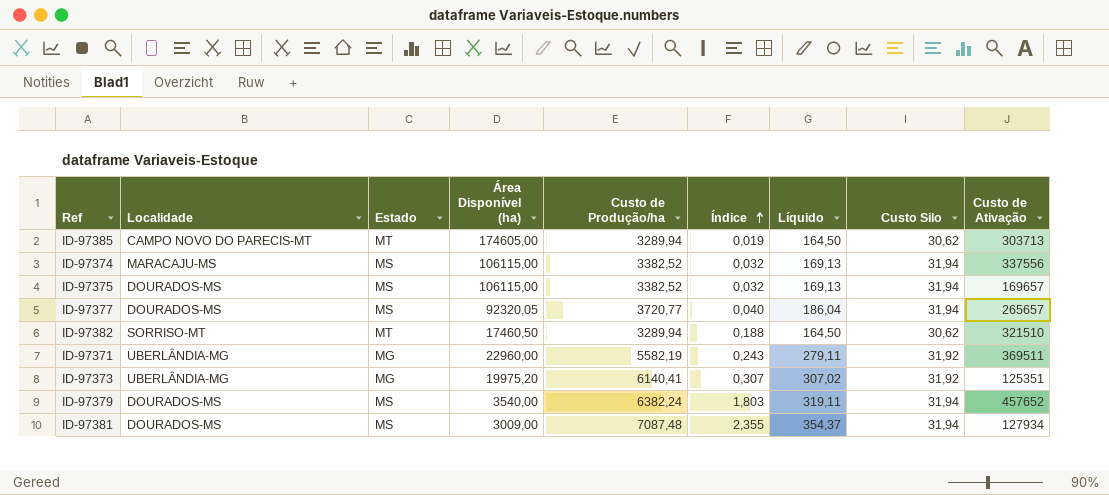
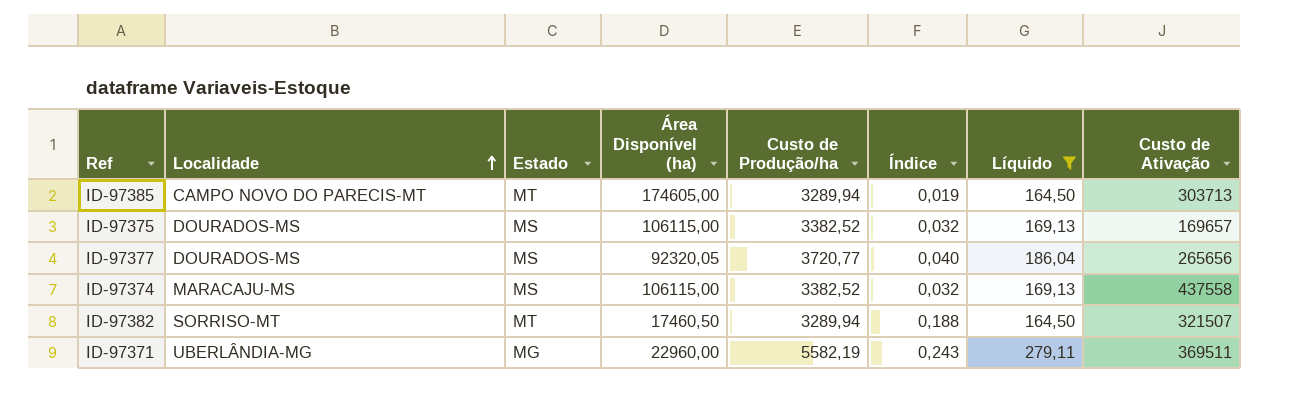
filter: none -> Líquido <= 279,11
row order: Índice ascending -> Localidade ascending
column Custo Silo | position: 8 -> none
ID-97377 | Custo de Ativação: 265657 -> 265656
ID-97374 | Custo de Ativação: 337556 -> 437558
ID-97382 | Custo de Ativação: 321510 -> 321507

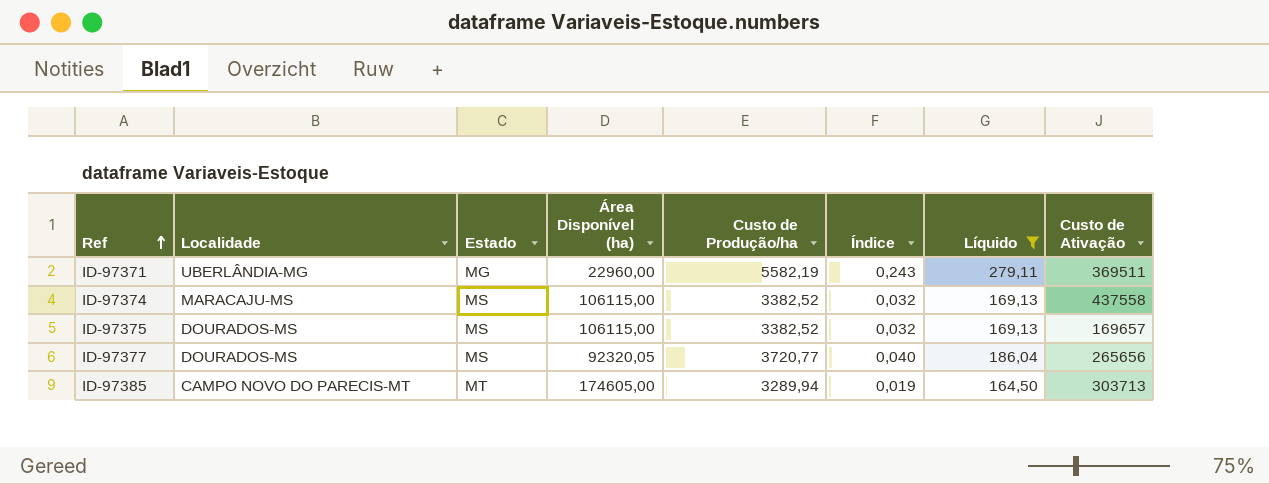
row order: Localidade ascending -> Ref ascending
row ID-97382: SORRISO-MT | MT | 17460,50 | 3289,94 | 0,188 | 164,50 | 321507 -> none

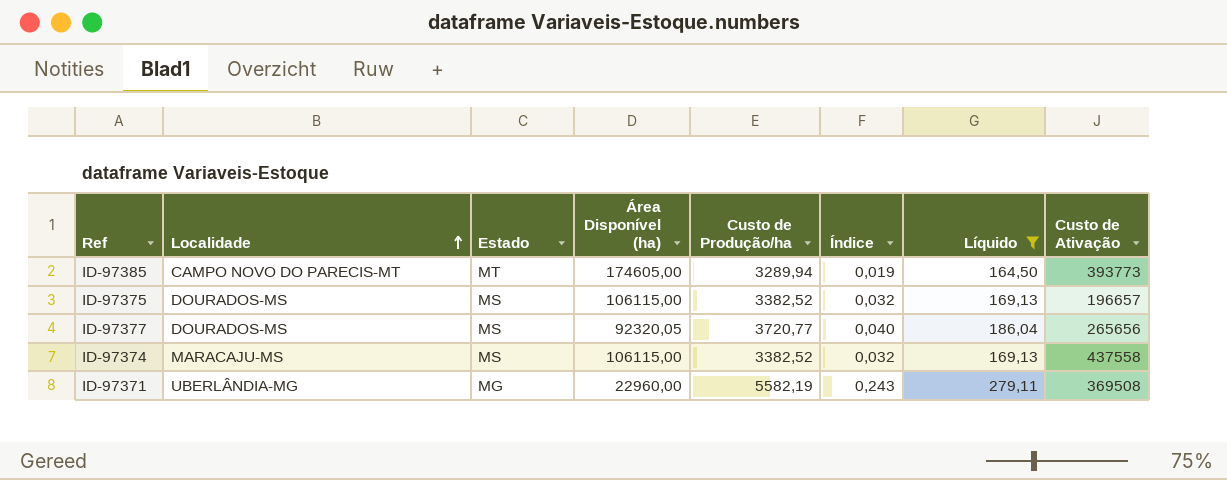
row order: Ref ascending -> Localidade ascending
ID-97385 | Custo de Ativação: 303713 -> 393773
ID-97375 | Custo de Ativação: 169657 -> 196657
ID-97371 | Custo de Ativação: 369511 -> 369508

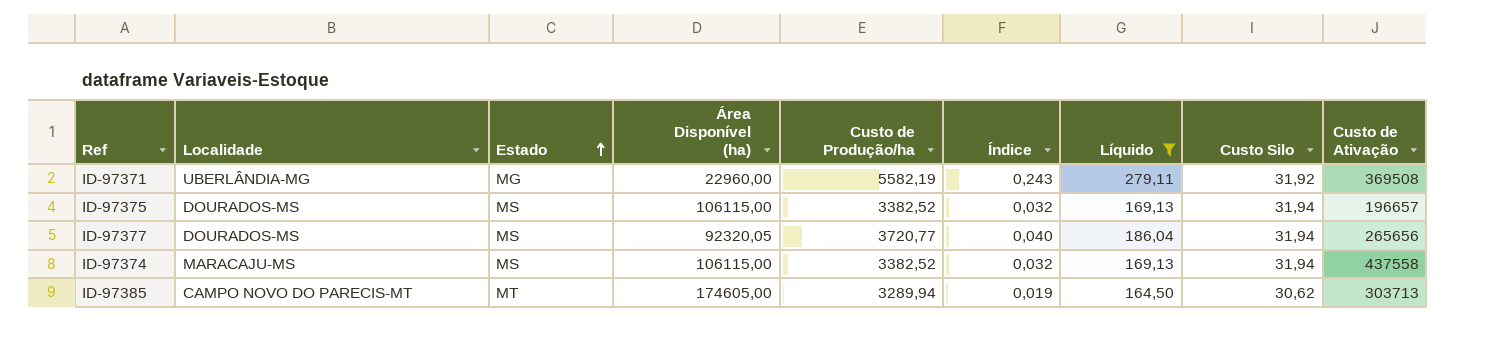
row order: Localidade ascending -> Estado ascending
column Custo Silo | position: none -> 8
ID-97385 | Custo de Ativação: 393773 -> 303713

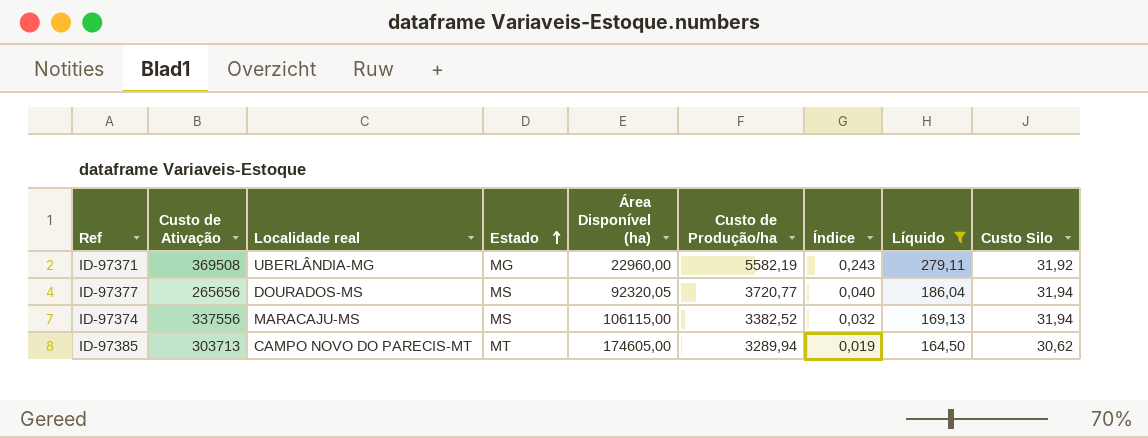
column Custo de Ativação | position: 9 -> 2
column name: Localidade -> Localidade real
row ID-97375: DOURADOS-MS | MS | 106115,00 | 3382,52 | 0,032 | 169,13 | 31,94 | 196657 -> none
ID-97374 | Custo de Ativação: 437558 -> 337556

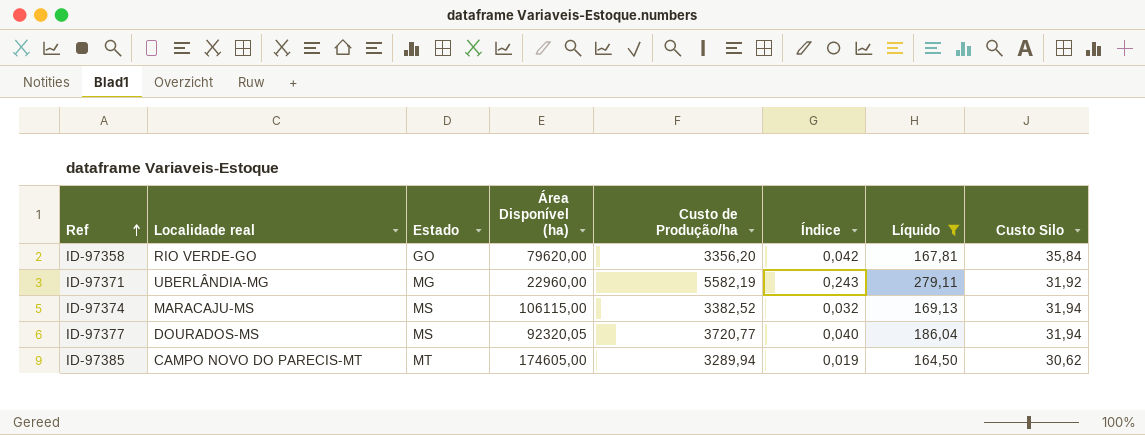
row order: Estado ascending -> Ref ascending
column Custo de Ativação | position: 2 -> none
row ID-97358: none -> RIO VERDE-GO | GO | 79620,00 | 3356,20 | 0,042 | 167,81 | 35,84

